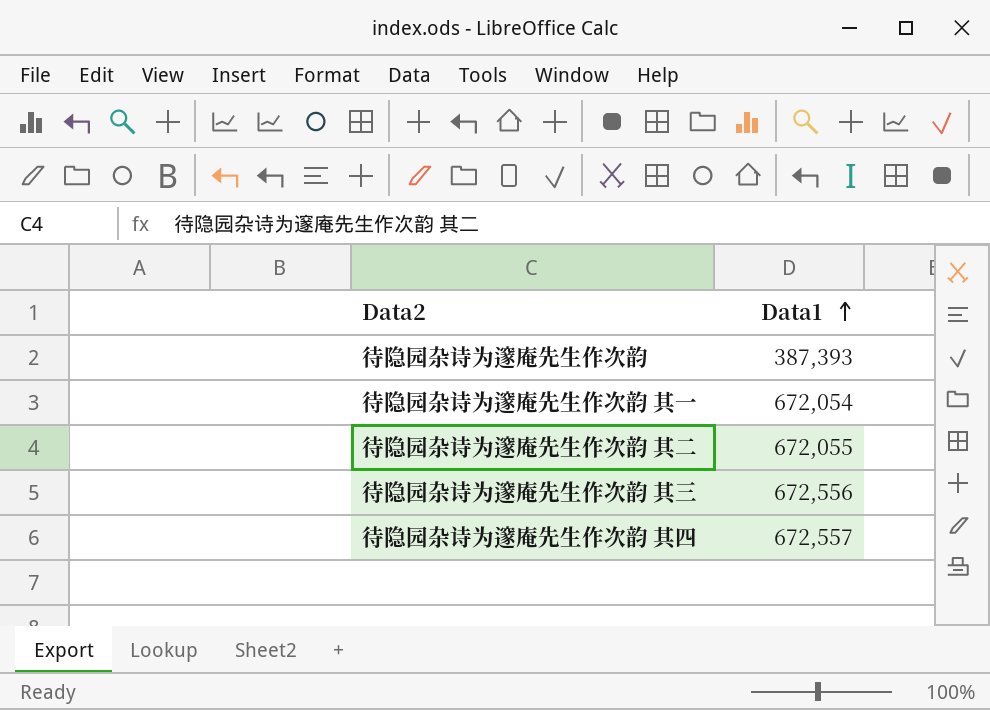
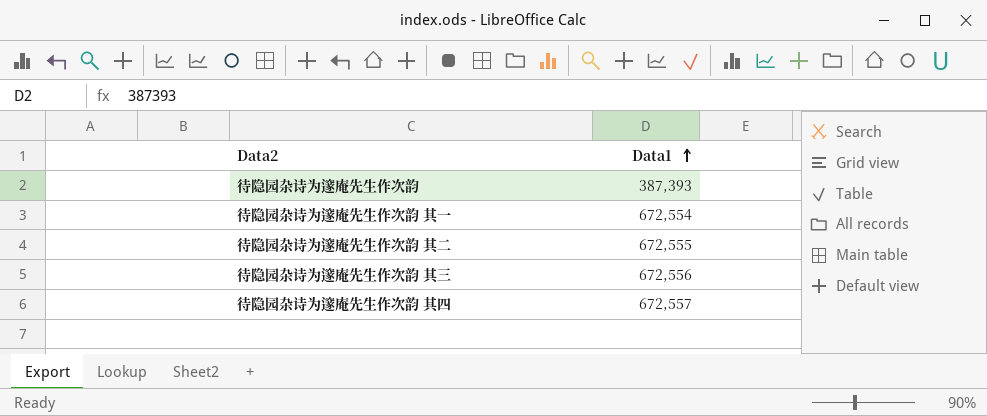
待隐园杂诗为邃庵先生作次韵 其一 | Data1: 672,054 -> 672,554
待隐园杂诗为邃庵先生作次韵 其二 | Data1: 672,055 -> 672,555

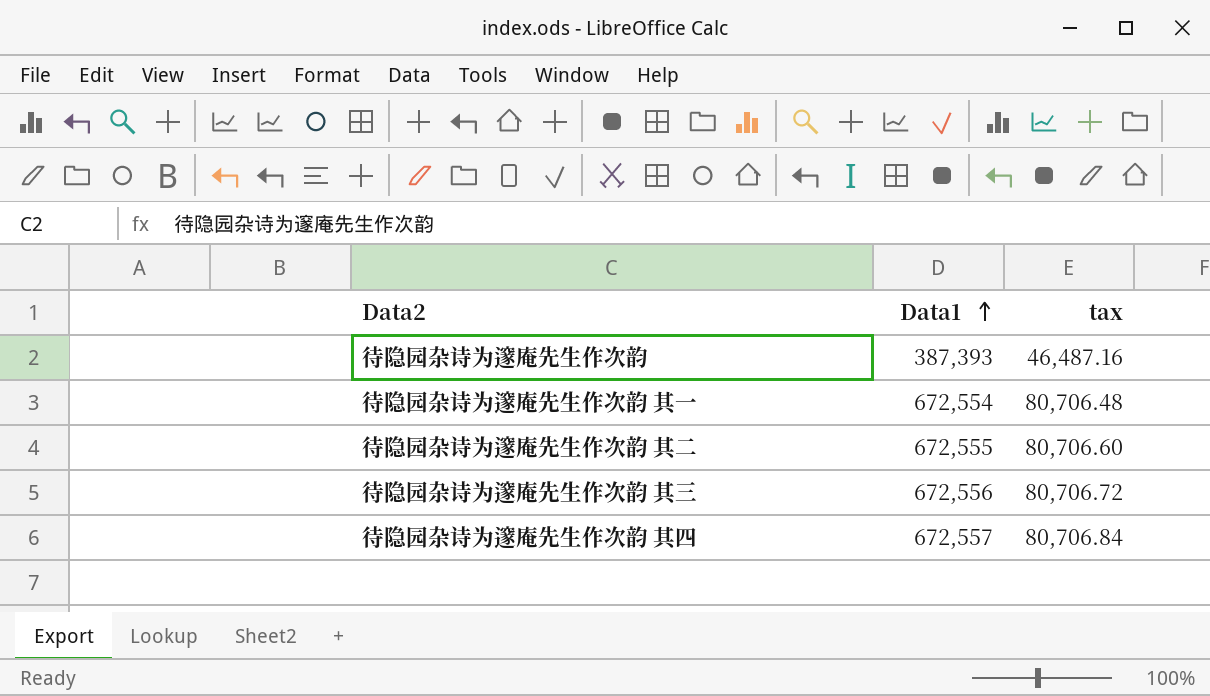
column tax | formula: none -> [Data1] * 0.12

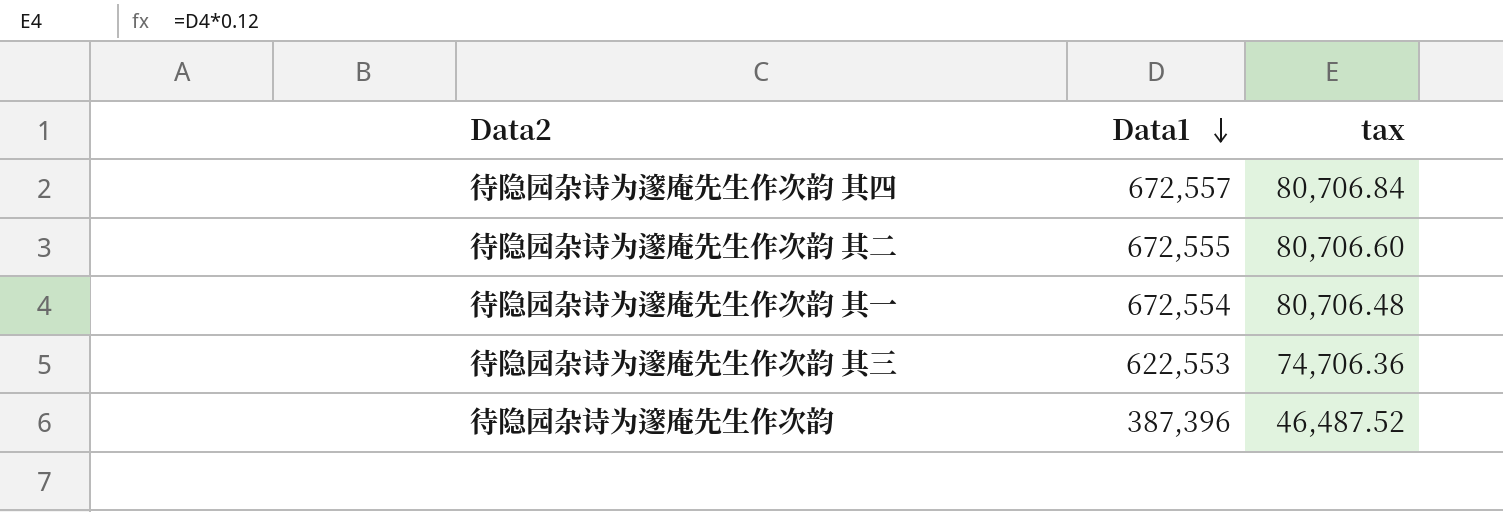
row order: Data1 ascending -> Data1 descending
待隐园杂诗为邃庵先生作次韵 其三 | Data1: 672,556 -> 622,553
待隐园杂诗为邃庵先生作次韵 其三 | tax: 80,706.72 -> 74,706.36
待隐园杂诗为邃庵先生作次韵 | Data1: 387,393 -> 387,396
待隐园杂诗为邃庵先生作次韵 | tax: 46,487.16 -> 46,487.52

